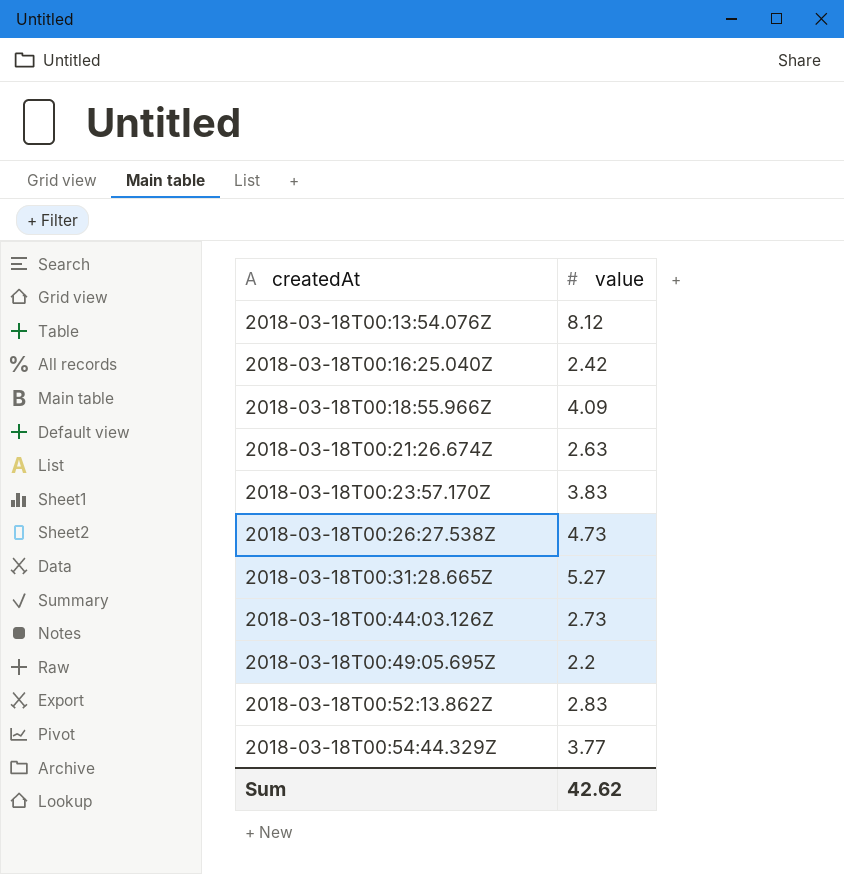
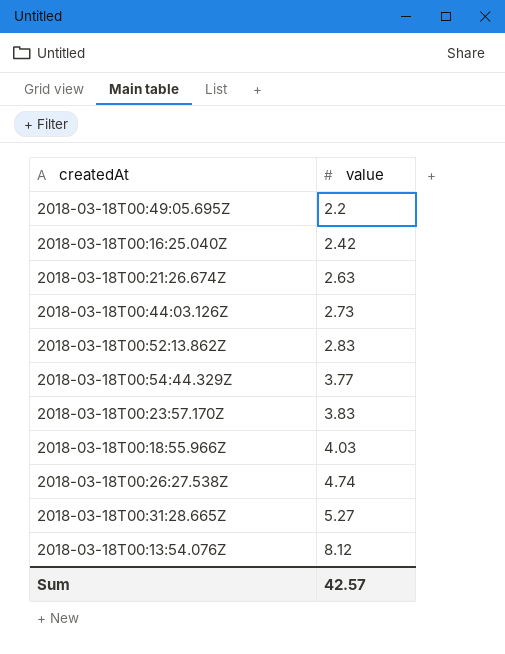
row order: createdAt ascending -> value ascending
2018-03-18T00:18:55.966Z | value: 4.09 -> 4.03
2018-03-18T00:26:27.538Z | value: 4.73 -> 4.74
Sum | value: 42.62 -> 42.57

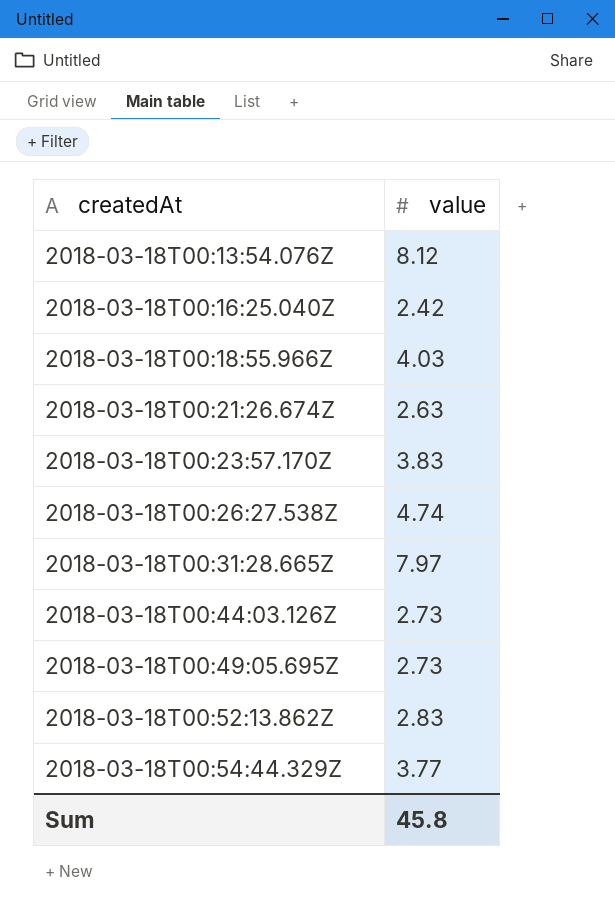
row order: value ascending -> createdAt ascending
2018-03-18T00:31:28.665Z | value: 5.27 -> 7.97
2018-03-18T00:49:05.695Z | value: 2.2 -> 2.73
Sum | value: 42.57 -> 45.8

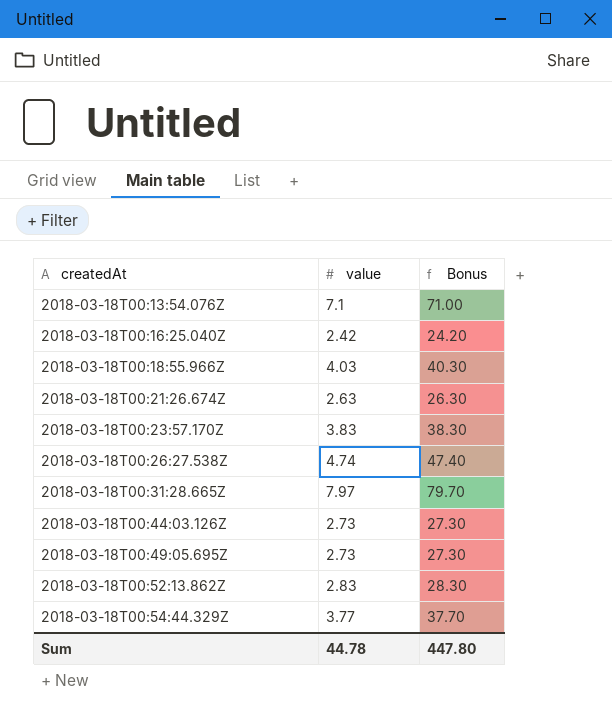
column Bonus | formula: none -> [value] * 10
2018-03-18T00:13:54.076Z | value: 8.12 -> 7.1
Sum | value: 45.8 -> 44.78

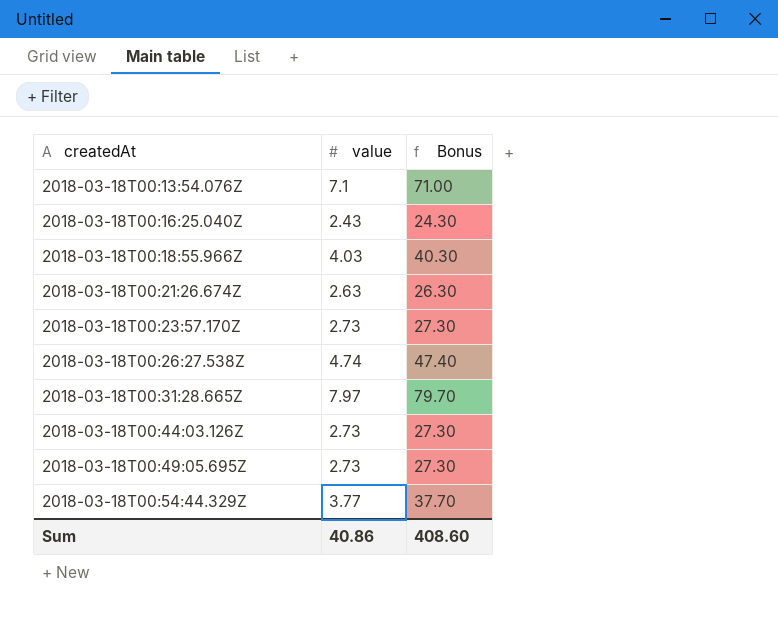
row 2018-03-18T00:52:13.862Z: 2.83 | 28.30 -> none
2018-03-18T00:16:25.040Z | value: 2.42 -> 2.43
2018-03-18T00:16:25.040Z | Bonus: 24.20 -> 24.30
2018-03-18T00:23:57.170Z | value: 3.83 -> 2.73
2018-03-18T00:23:57.170Z | Bonus: 38.30 -> 27.30
Sum | value: 44.78 -> 40.86
Sum | Bonus: 447.80 -> 408.60

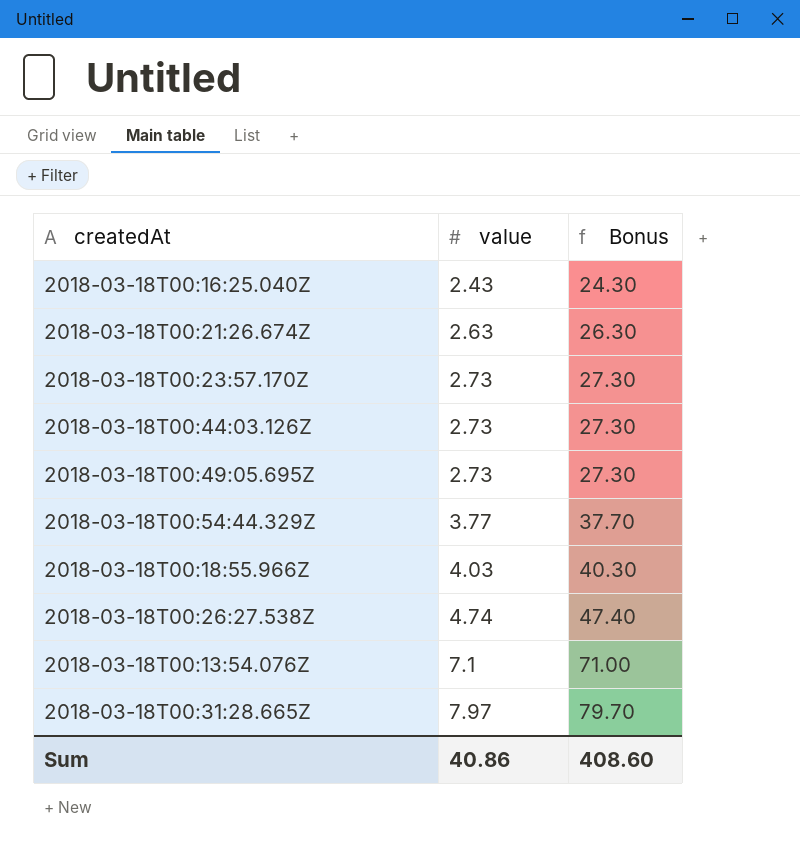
row order: createdAt ascending -> value ascending

